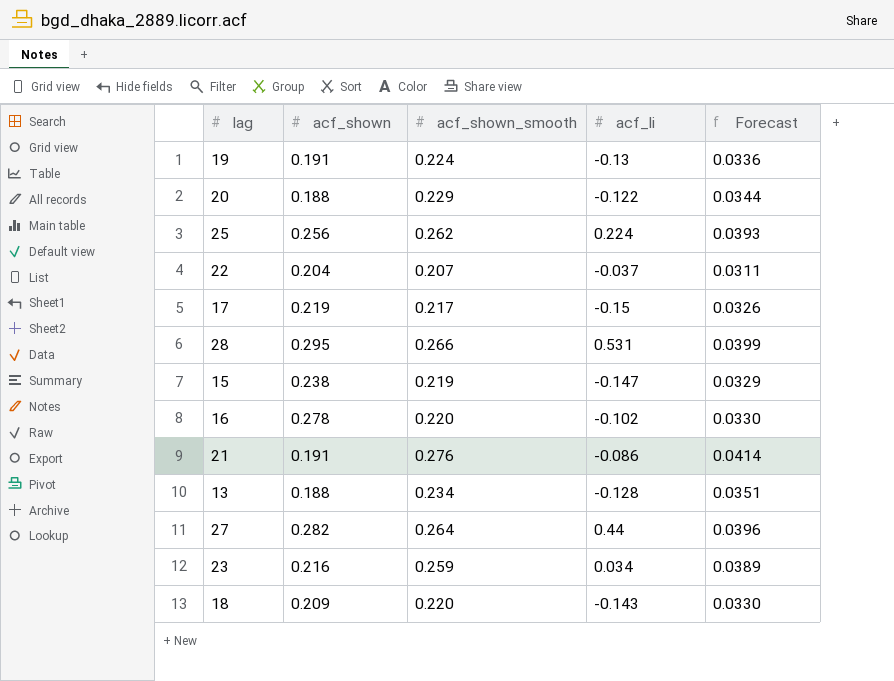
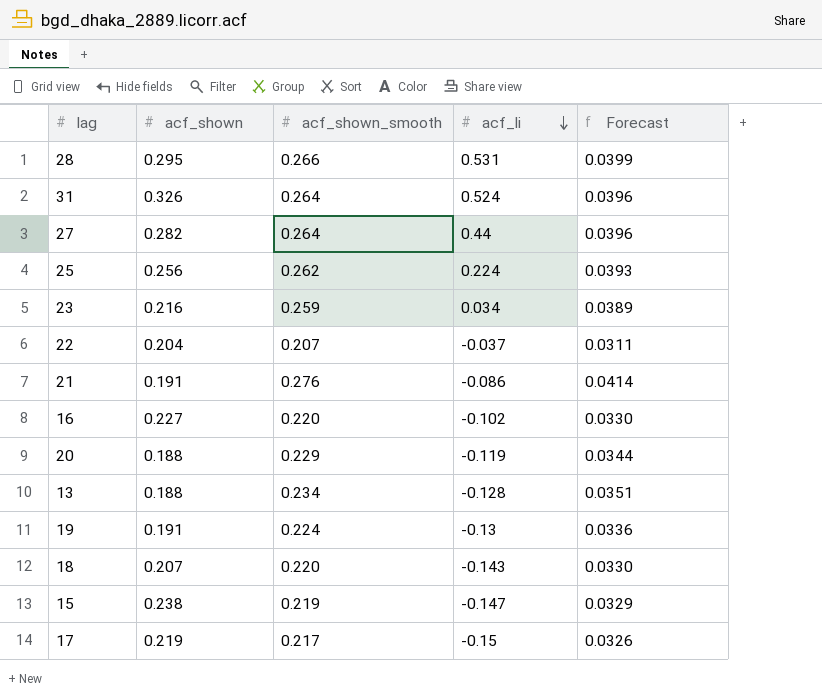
row order: none -> acf_li descending
row 31: none -> 0.326 | 0.264 | 0.524 | 0.0396
16 | acf_shown: 0.278 -> 0.227
20 | acf_li: -0.122 -> -0.119
18 | acf_shown: 0.209 -> 0.207

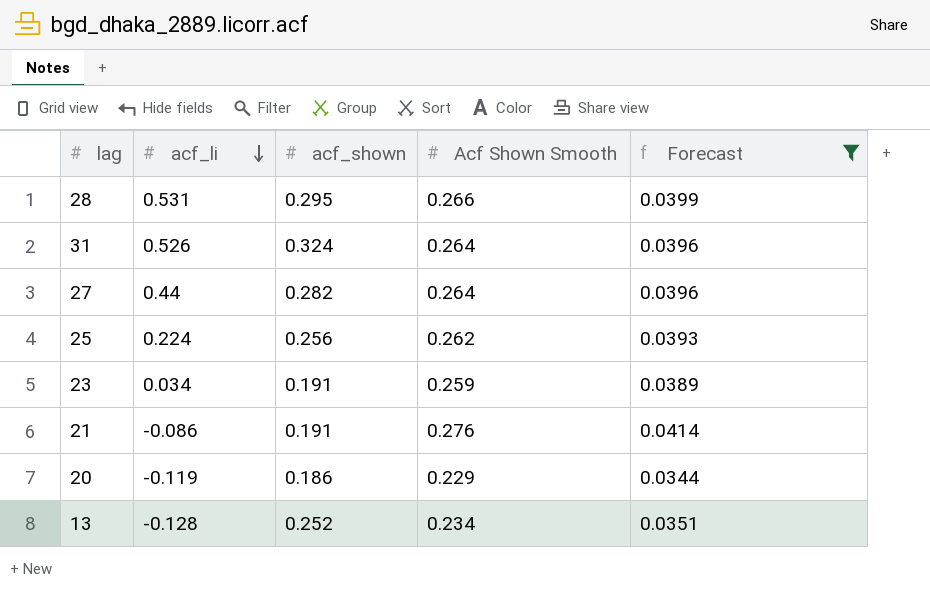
filter: none -> Forecast >= 0.0344
column acf_li | position: 4 -> 2
column name: acf_shown_smooth -> Acf Shown Smooth
31 | acf_li: 0.524 -> 0.526
31 | acf_shown: 0.326 -> 0.324
23 | acf_shown: 0.216 -> 0.191
20 | acf_shown: 0.188 -> 0.186
13 | acf_shown: 0.188 -> 0.252

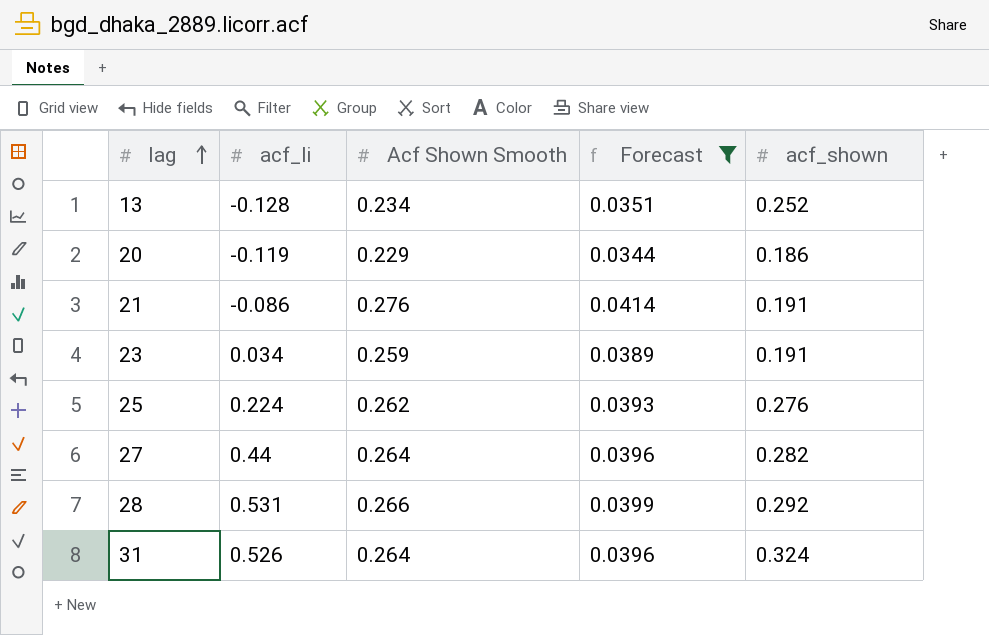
row order: acf_li descending -> lag ascending
column acf_shown | position: 3 -> 5
25 | acf_shown: 0.256 -> 0.276
28 | acf_shown: 0.295 -> 0.292

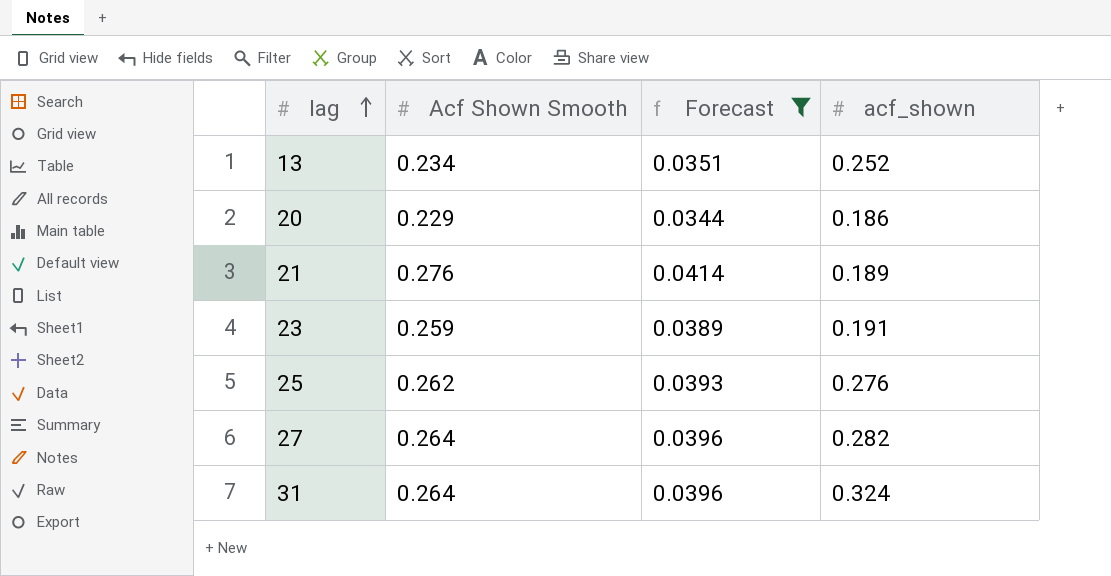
column acf_li | position: 2 -> none
row 28: 0.531 | 0.266 | 0.0399 | 0.292 -> none
21 | acf_shown: 0.191 -> 0.189

